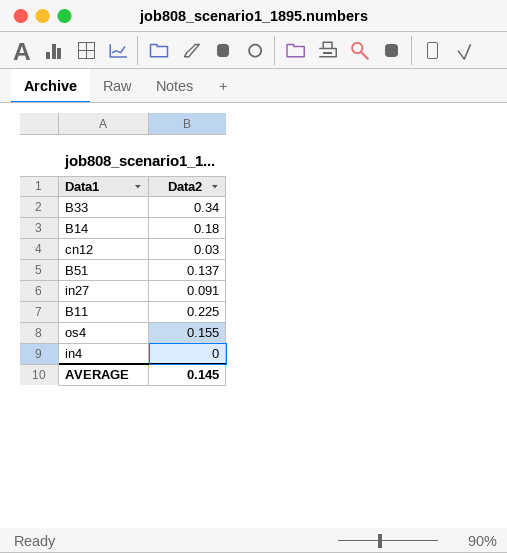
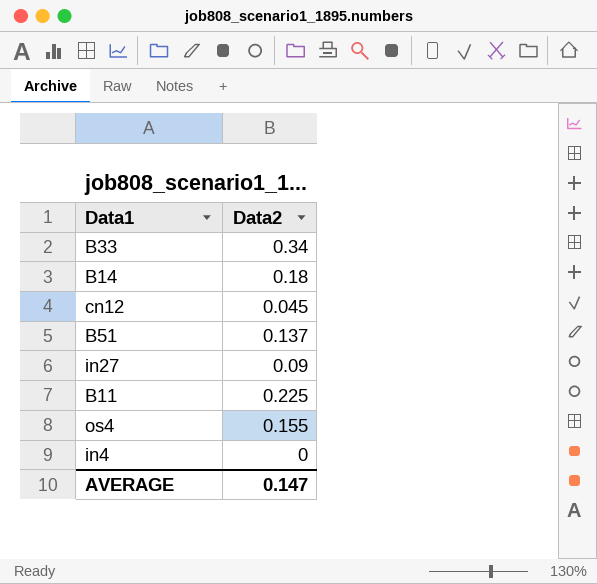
cn12 | Data2: 0.03 -> 0.045
in27 | Data2: 0.091 -> 0.09
AVERAGE | Data2: 0.145 -> 0.147

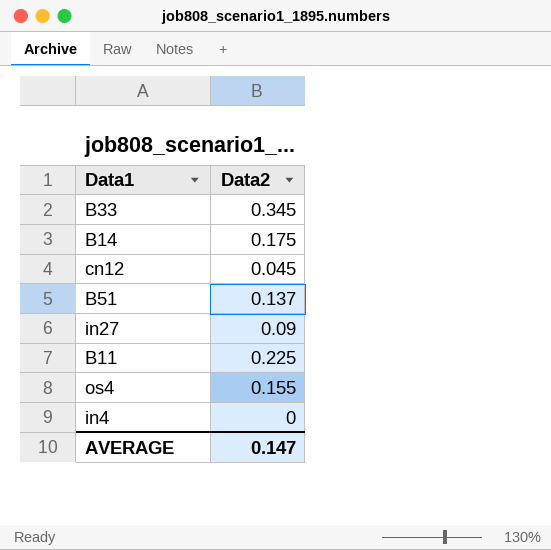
B33 | Data2: 0.34 -> 0.345
B14 | Data2: 0.18 -> 0.175

